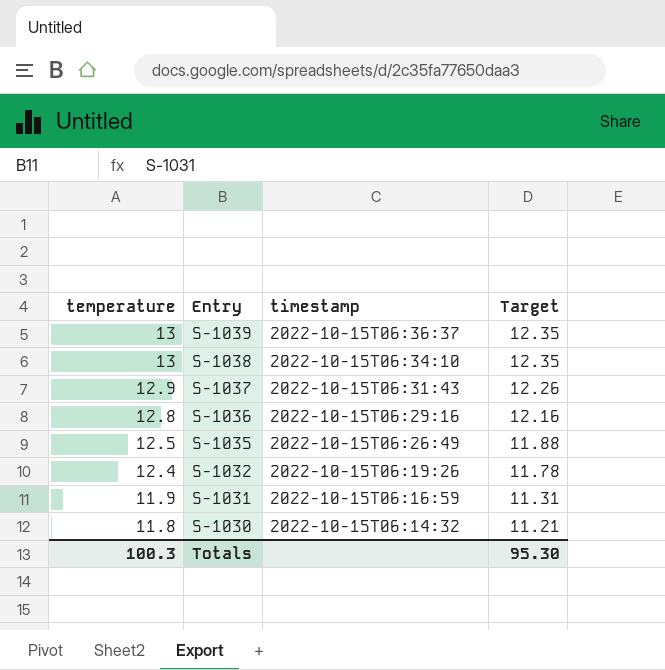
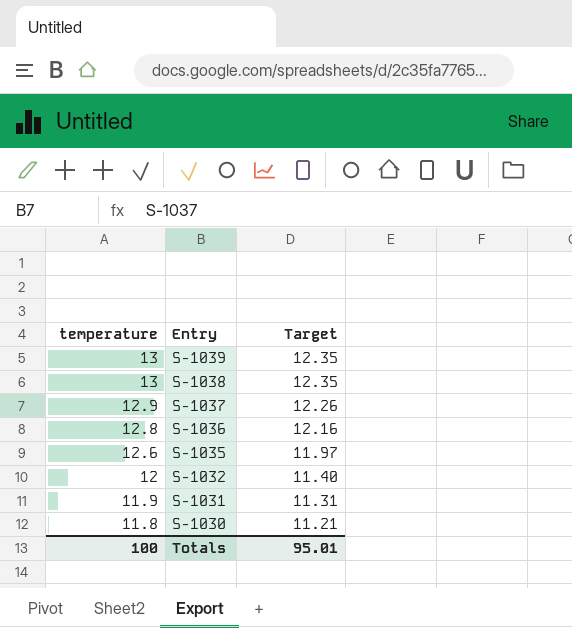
column timestamp | position: 3 -> none
S-1035 | temperature: 12.5 -> 12.6
S-1035 | Target: 11.88 -> 11.97
S-1032 | temperature: 12.4 -> 12
S-1032 | Target: 11.78 -> 11.40
Totals | temperature: 100.3 -> 100
Totals | Target: 95.30 -> 95.01

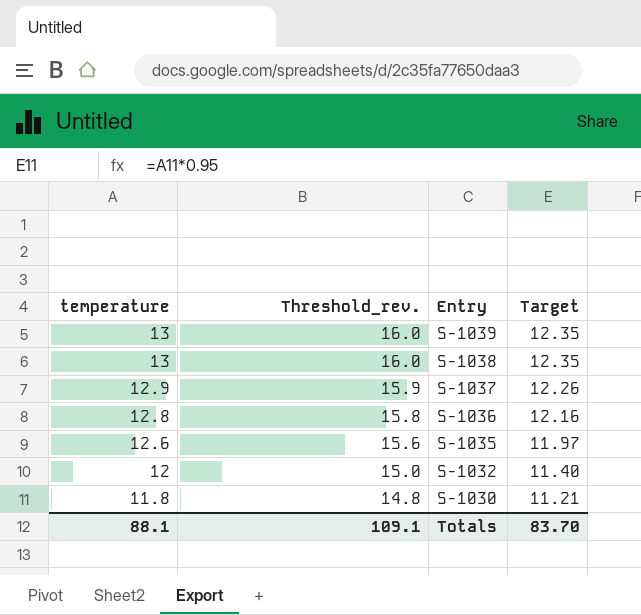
column Threshold_rev. | formula: none -> [temperature] + 3
row S-1031: 11.9 | 11.31 -> none
Totals | temperature: 100 -> 88.1
Totals | Target: 95.01 -> 83.70

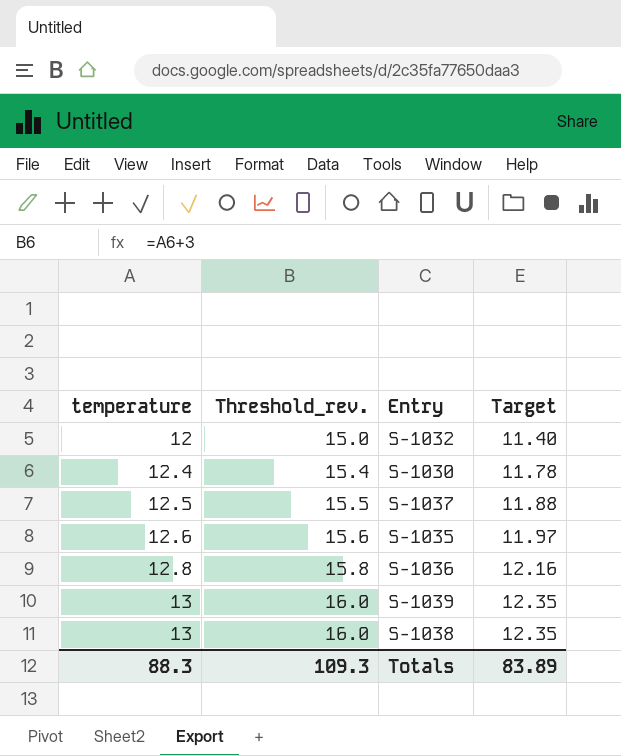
row order: temperature descending -> temperature ascending
S-1030 | temperature: 11.8 -> 12.4
S-1030 | Threshold_rev.: 14.8 -> 15.4
S-1030 | Target: 11.21 -> 11.78
S-1037 | temperature: 12.9 -> 12.5
S-1037 | Threshold_rev.: 15.9 -> 15.5
S-1037 | Target: 12.26 -> 11.88
Totals | temperature: 88.1 -> 88.3
Totals | Threshold_rev.: 109.1 -> 109.3
Totals | Target: 83.70 -> 83.89

